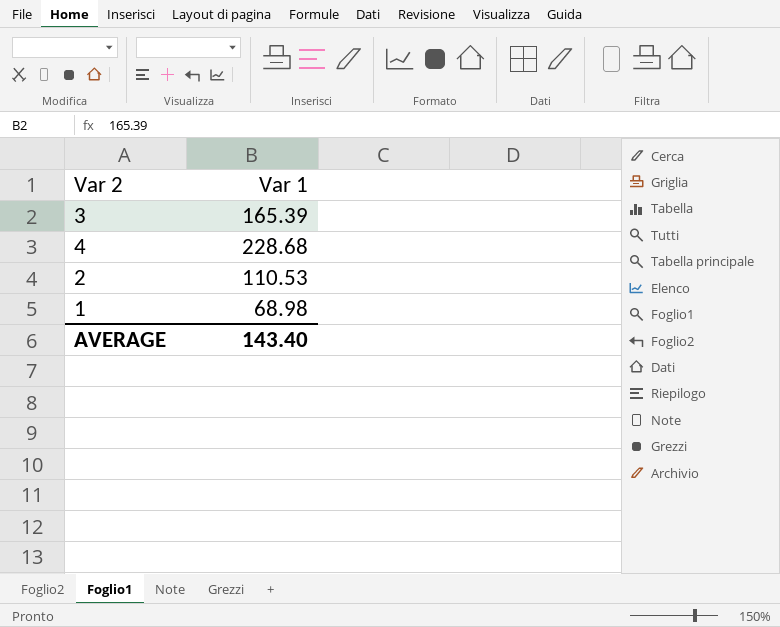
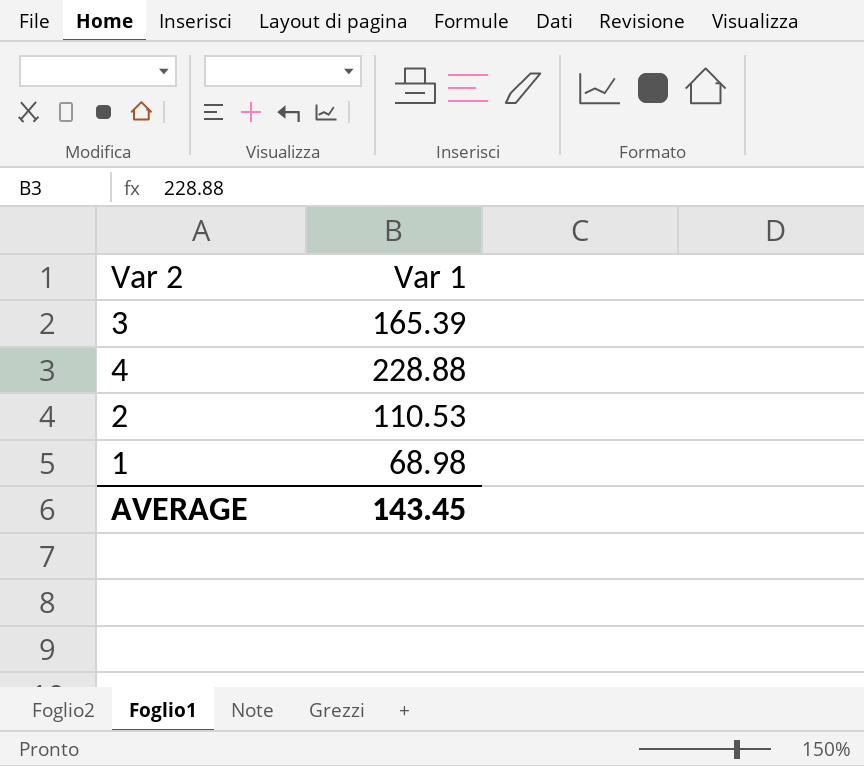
4 | Var 1: 228.68 -> 228.88
AVERAGE | Var 1: 143.40 -> 143.45

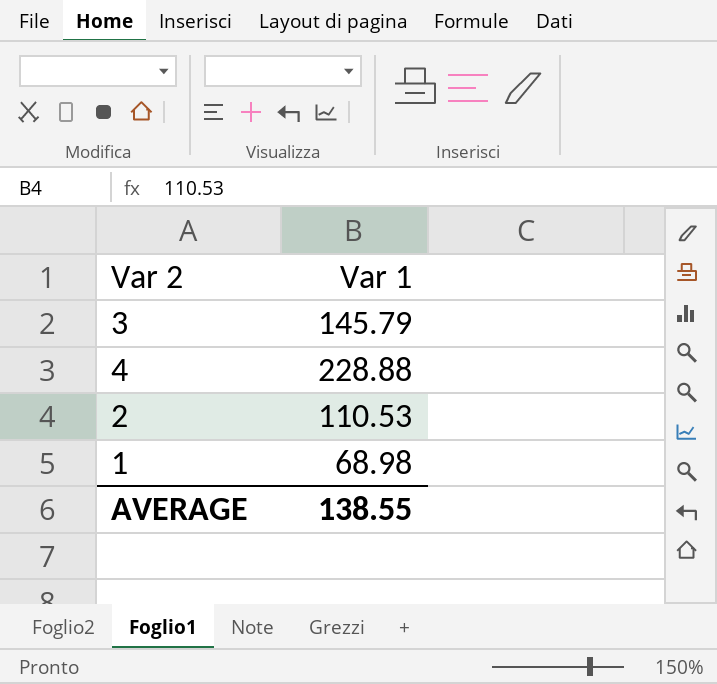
3 | Var 1: 165.39 -> 145.79
AVERAGE | Var 1: 143.45 -> 138.55

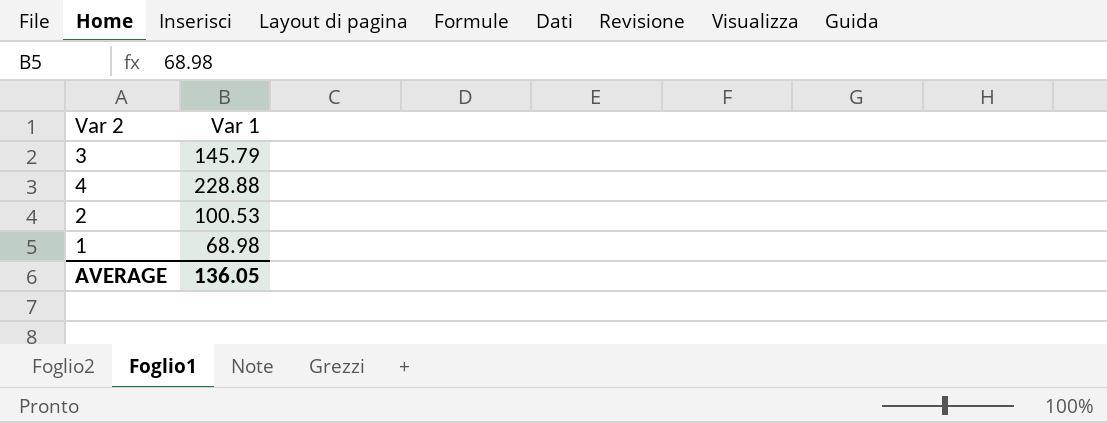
2 | Var 1: 110.53 -> 100.53
AVERAGE | Var 1: 138.55 -> 136.05

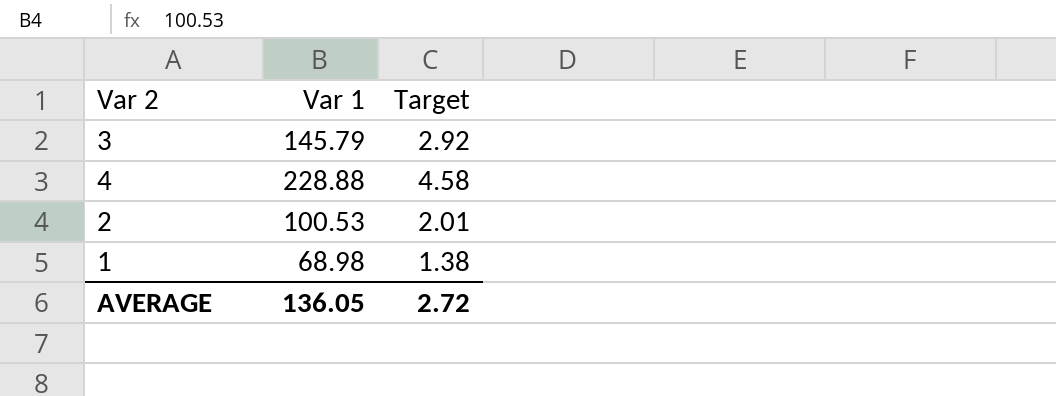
column Target | formula: none -> [Var 1] * 0.02

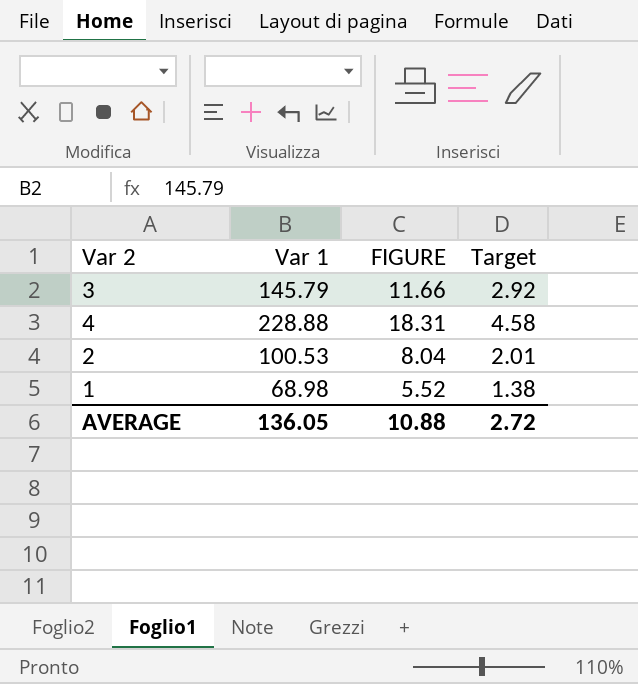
column FIGURE | formula: none -> [Var 1] * 0.08

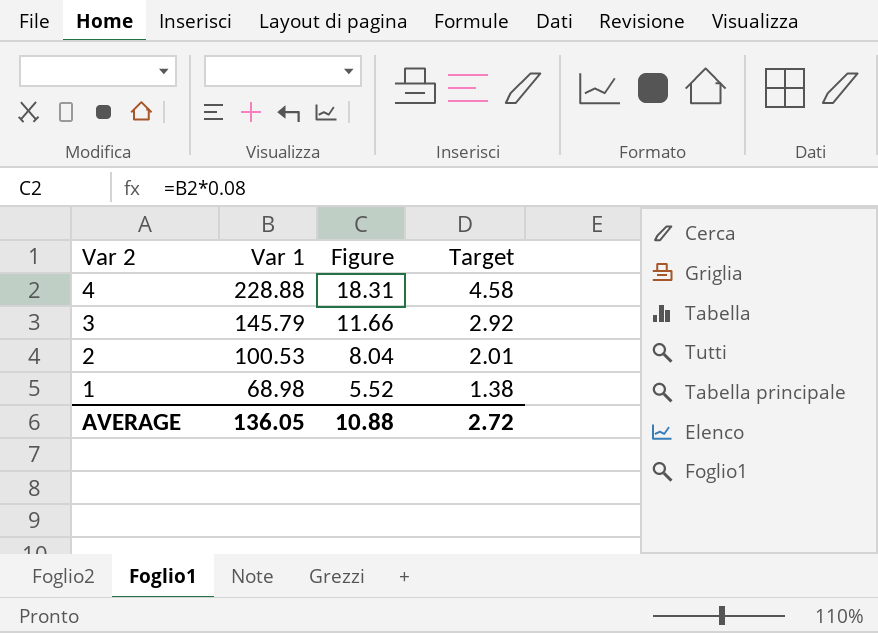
row order: none -> Var 2 descending
column name: FIGURE -> Figure

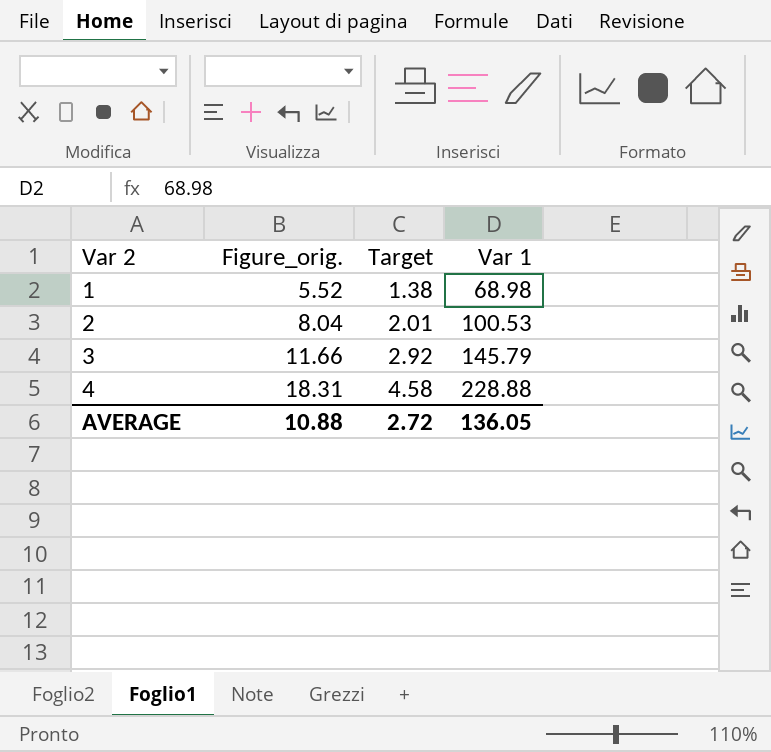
row order: Var 2 descending -> Var 2 ascending
column name: Figure -> Figure_orig.
column Var 1 | position: 2 -> 4

